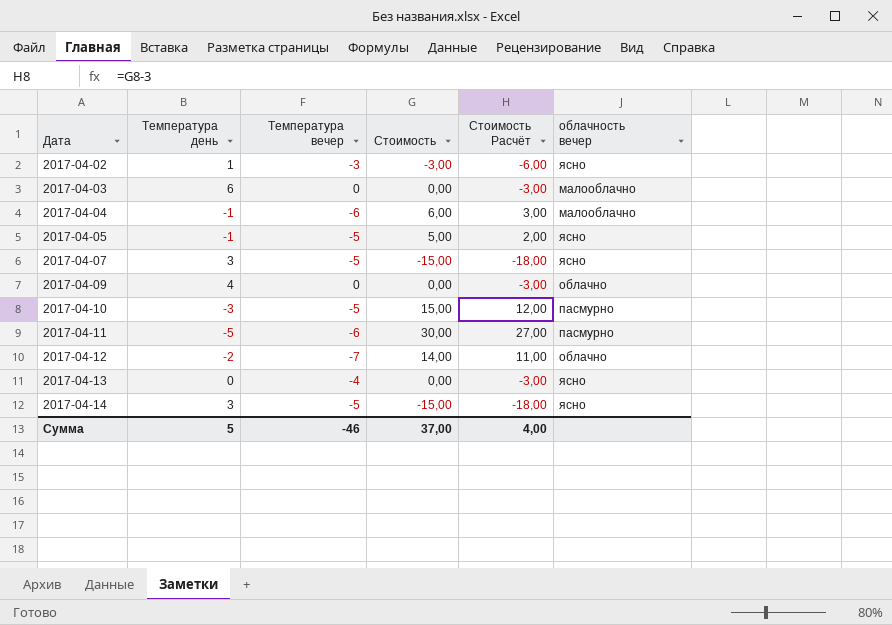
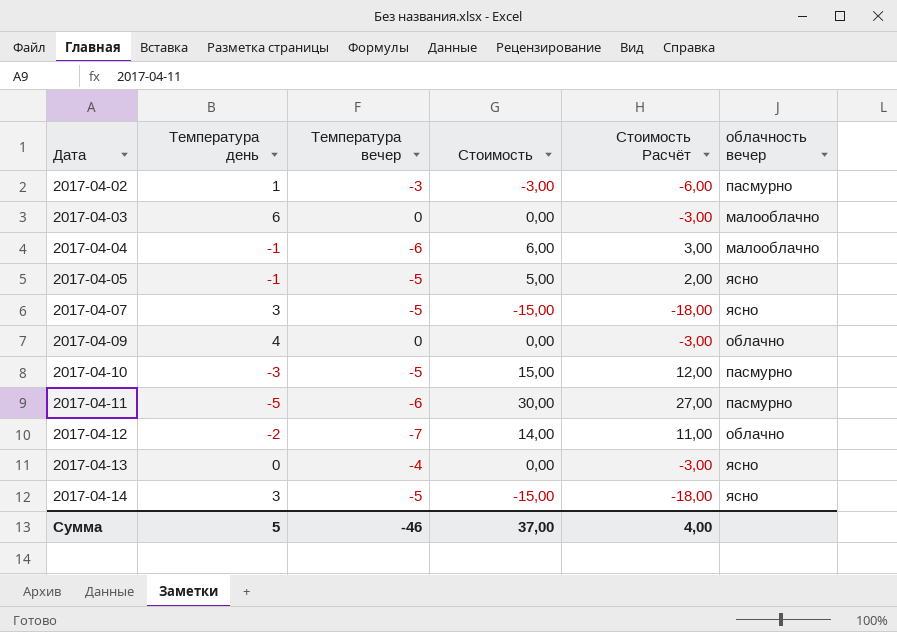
2017-04-02 | облачность вечер: ясно -> пасмурно

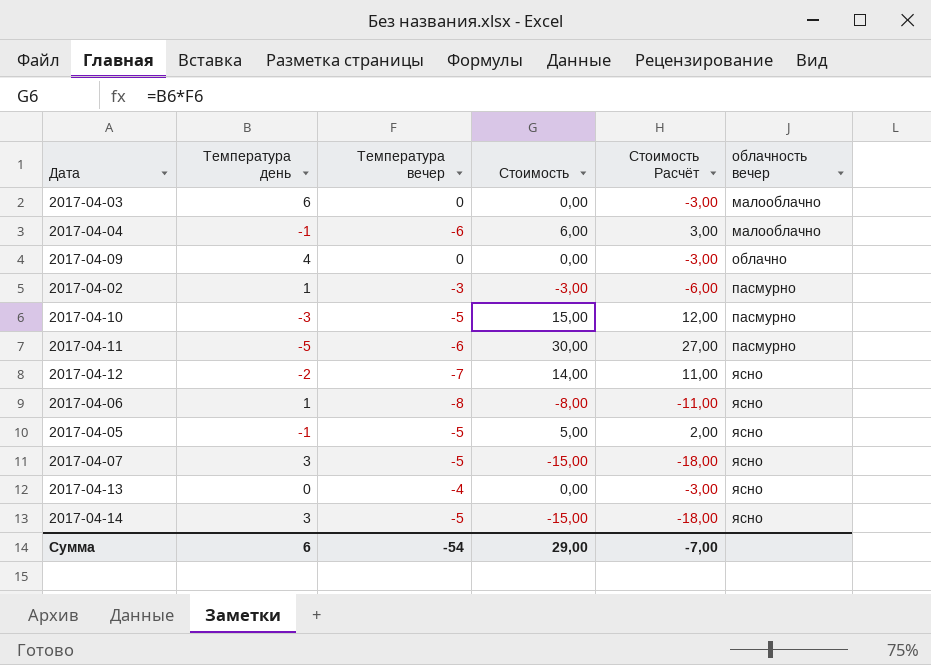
row order: Дата ascending -> облачность вечер ascending
2017-04-12 | облачность вечер: облачно -> ясно
row 2017-04-06: none -> 1 | -8 | -8,00 | -11,00 | ясно
Сумма | Температура день: 5 -> 6
Сумма | Температура вечер: -46 -> -54
Сумма | Стоимость: 37,00 -> 29,00
Сумма | Стоимость Расчёт: 4,00 -> -7,00

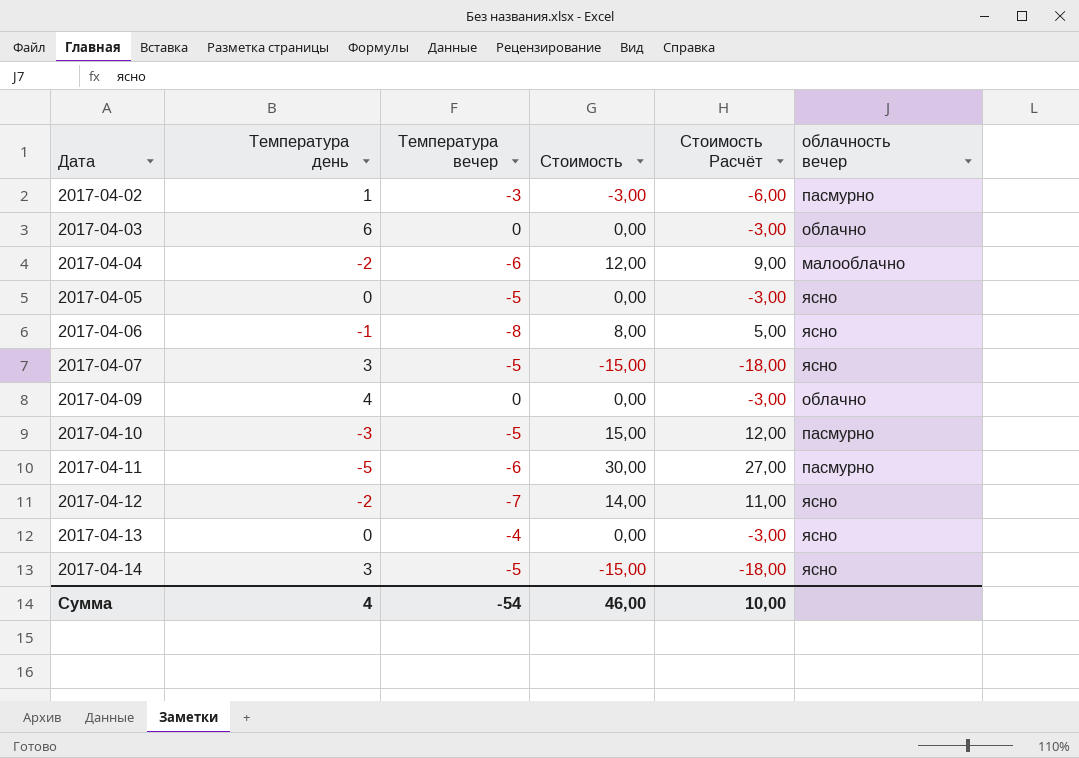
row order: облачность вечер ascending -> Дата ascending
2017-04-03 | облачность вечер: малооблачно -> облачно
2017-04-04 | Температура день: -1 -> -2
2017-04-04 | Стоимость: 6,00 -> 12,00
2017-04-04 | Стоимость Расчёт: 3,00 -> 9,00
2017-04-05 | Температура день: -1 -> 0
2017-04-05 | Стоимость: 5,00 -> 0,00
2017-04-05 | Стоимость Расчёт: 2,00 -> -3,00
2017-04-06 | Температура день: 1 -> -1
2017-04-06 | Стоимость: -8,00 -> 8,00
2017-04-06 | Стоимость Расчёт: -11,00 -> 5,00
Сумма | Температура день: 6 -> 4
Сумма | Стоимость: 29,00 -> 46,00
Сумма | Стоимость Расчёт: -7,00 -> 10,00

